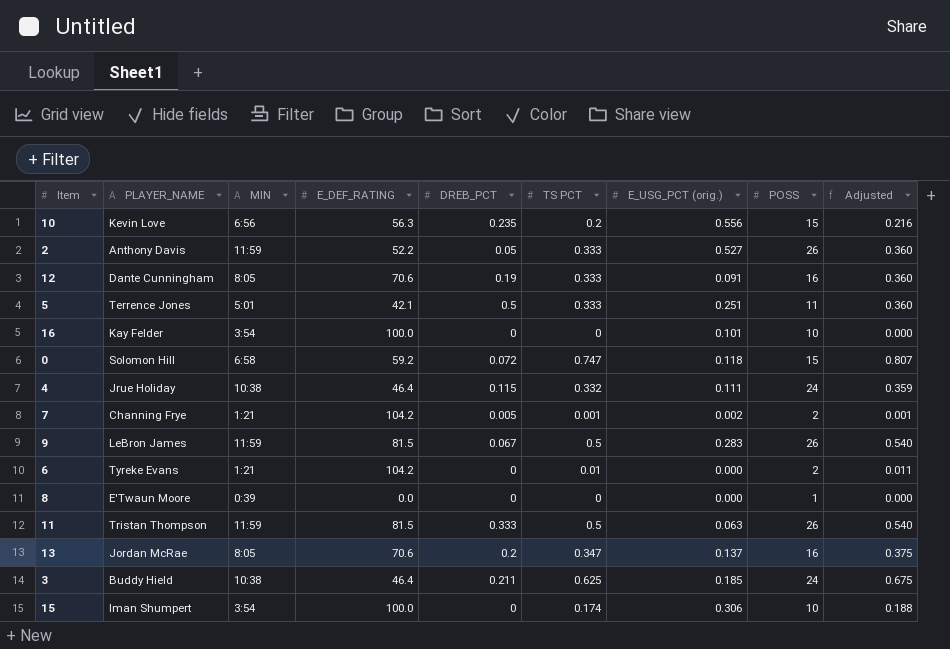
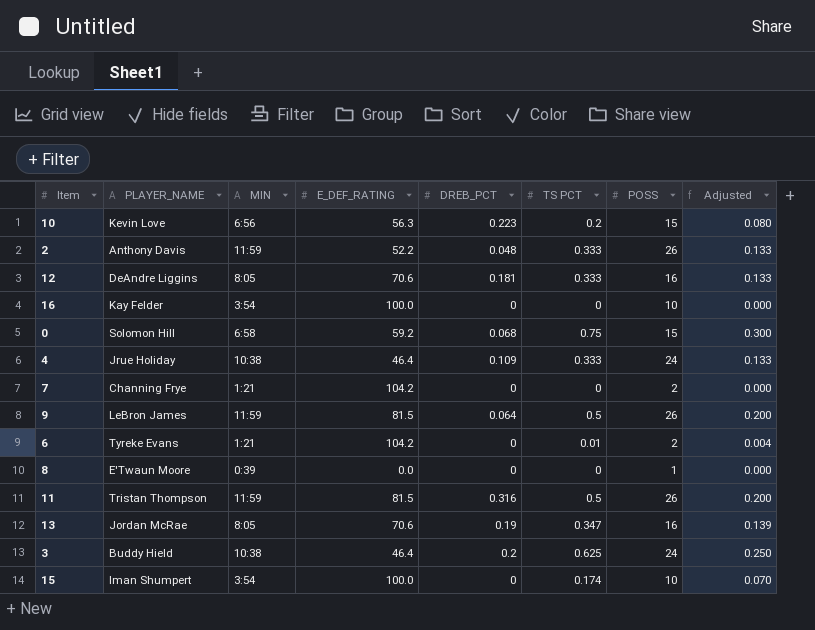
column E_USG_PCT (orig.) | position: 7 -> none
column Adjusted | formula: [TS PCT] * 1.08 -> [TS PCT] * 0.4
row 5: Terrence Jones | 5:01 | 42.1 | 0.5 | 0.333 | 0.251 | 11 | 0.360 -> none
10 | DREB_PCT: 0.235 -> 0.223
2 | DREB_PCT: 0.05 -> 0.048
12 | PLAYER_NAME: Dante Cunningham -> DeAndre Liggins
12 | DREB_PCT: 0.19 -> 0.181
0 | DREB_PCT: 0.072 -> 0.068
0 | TS PCT: 0.747 -> 0.75
4 | DREB_PCT: 0.115 -> 0.109
4 | TS PCT: 0.332 -> 0.333
7 | DREB_PCT: 0.005 -> 0
7 | TS PCT: 0.001 -> 0
9 | DREB_PCT: 0.067 -> 0.064
11 | DREB_PCT: 0.333 -> 0.316
13 | DREB_PCT: 0.2 -> 0.19
3 | DREB_PCT: 0.211 -> 0.2

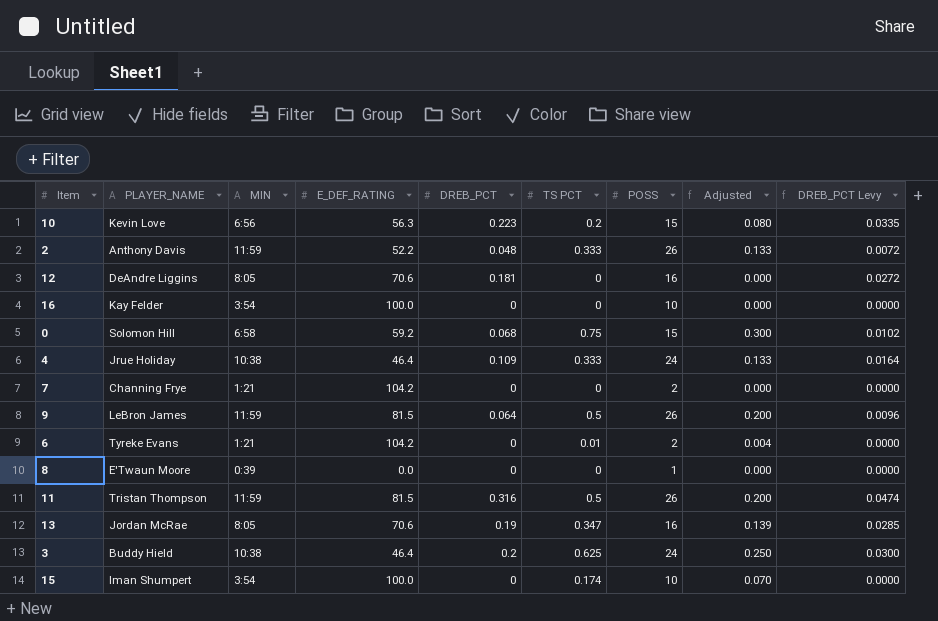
column DREB_PCT Levy | formula: none -> [DREB_PCT] * 0.15
12 | TS PCT: 0.333 -> 0
12 | Adjusted: 0.133 -> 0.000

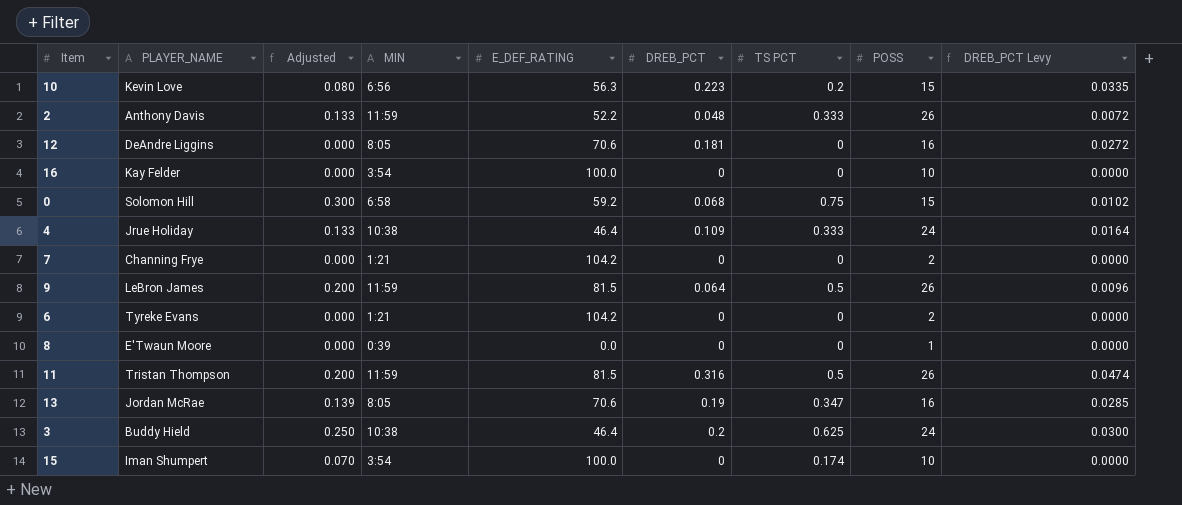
column Adjusted | position: 8 -> 3
6 | Adjusted: 0.004 -> 0.000
6 | TS PCT: 0.01 -> 0

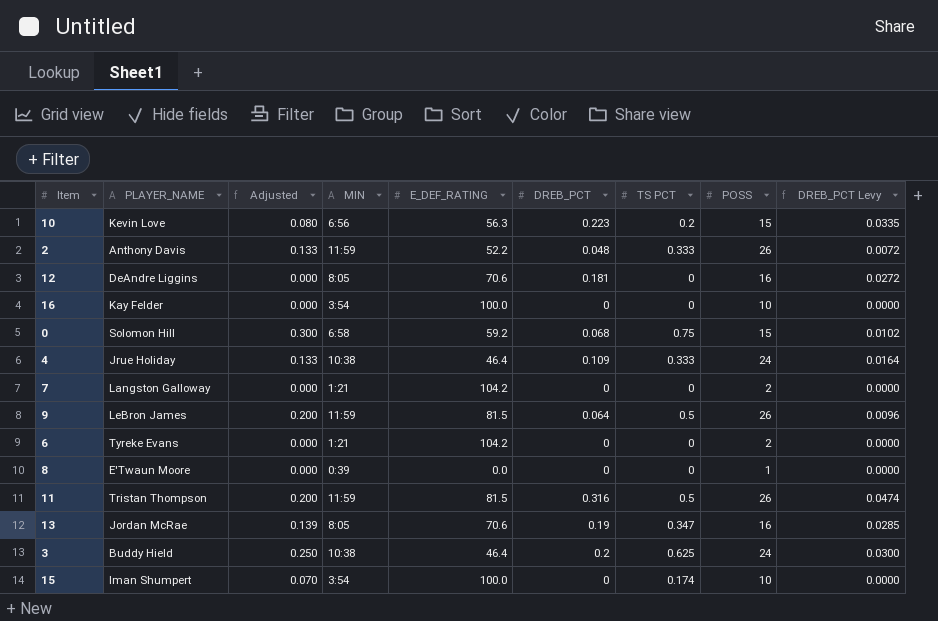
7 | PLAYER_NAME: Channing Frye -> Langston Galloway

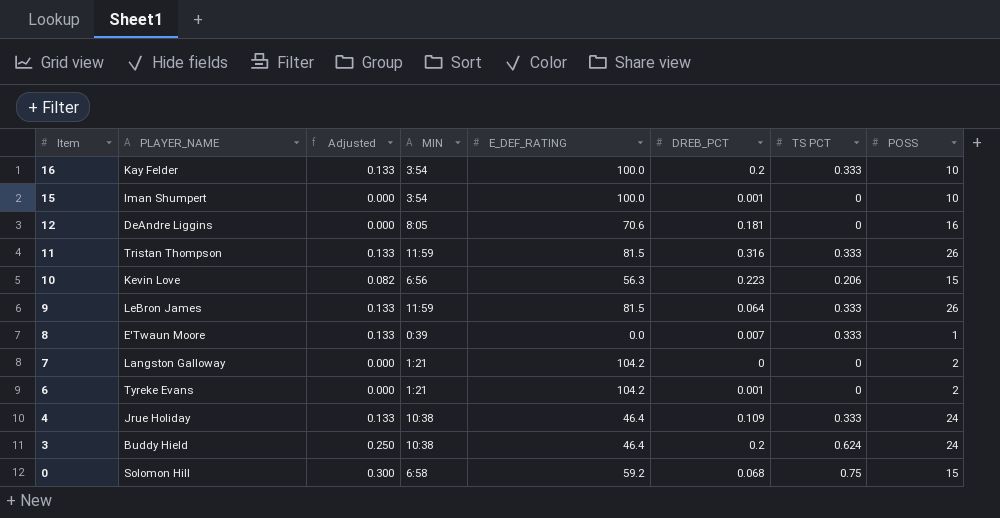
row order: none -> Item descending
column DREB_PCT Levy | formula: [DREB_PCT] * 0.15 -> none
row 2: Anthony Davis | 0.133 | 11:59 | 52.2 | 0.048 | 0.333 | 26 | 0.0072 -> none
row 13: Jordan McRae | 0.139 | 8:05 | 70.6 | 0.19 | 0.347 | 16 | 0.0285 -> none
16 | Adjusted: 0.000 -> 0.133
16 | DREB_PCT: 0 -> 0.2
16 | TS PCT: 0 -> 0.333
15 | Adjusted: 0.070 -> 0.000
15 | DREB_PCT: 0 -> 0.001
15 | TS PCT: 0.174 -> 0
11 | Adjusted: 0.200 -> 0.133
11 | TS PCT: 0.5 -> 0.333
10 | Adjusted: 0.080 -> 0.082
10 | TS PCT: 0.2 -> 0.206
9 | Adjusted: 0.200 -> 0.133
9 | TS PCT: 0.5 -> 0.333
8 | Adjusted: 0.000 -> 0.133
8 | DREB_PCT: 0 -> 0.007
8 | TS PCT: 0 -> 0.333
6 | DREB_PCT: 0 -> 0.001
3 | TS PCT: 0.625 -> 0.624

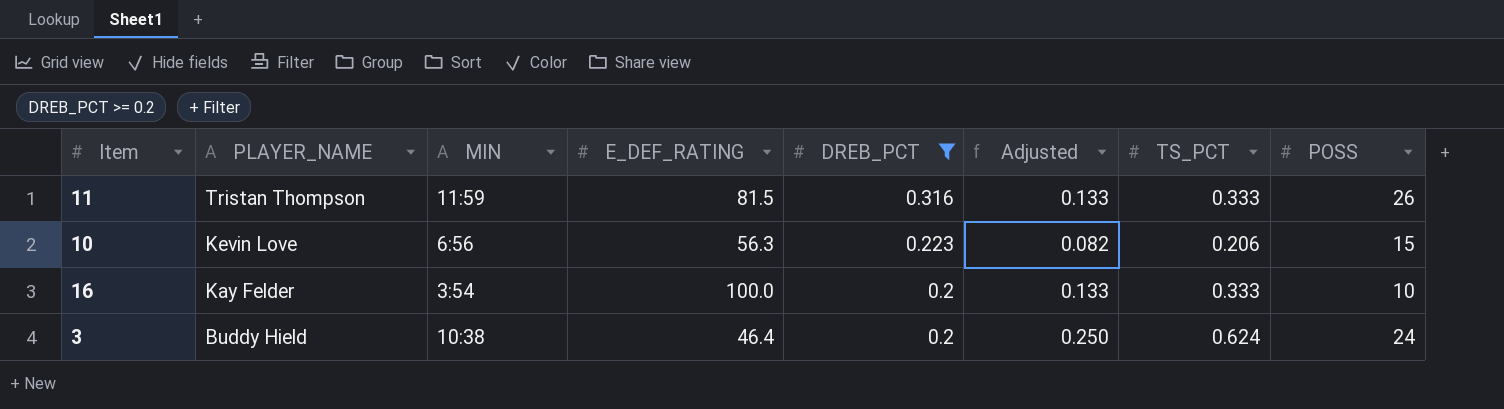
filter: none -> DREB_PCT >= 0.2
row order: Item descending -> PLAYER_NAME descending
column Adjusted | position: 3 -> 6
column name: TS PCT -> TS_PCT

